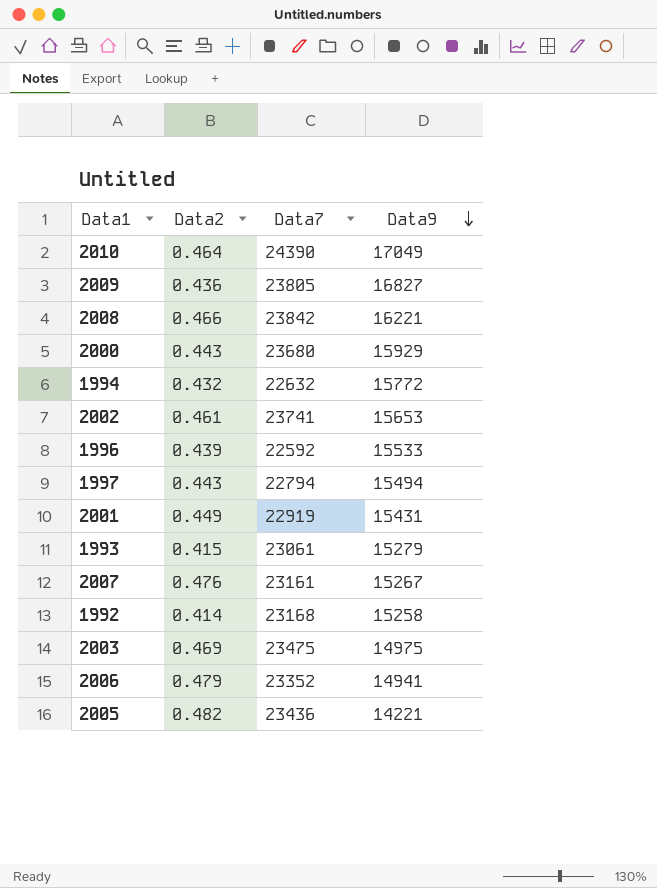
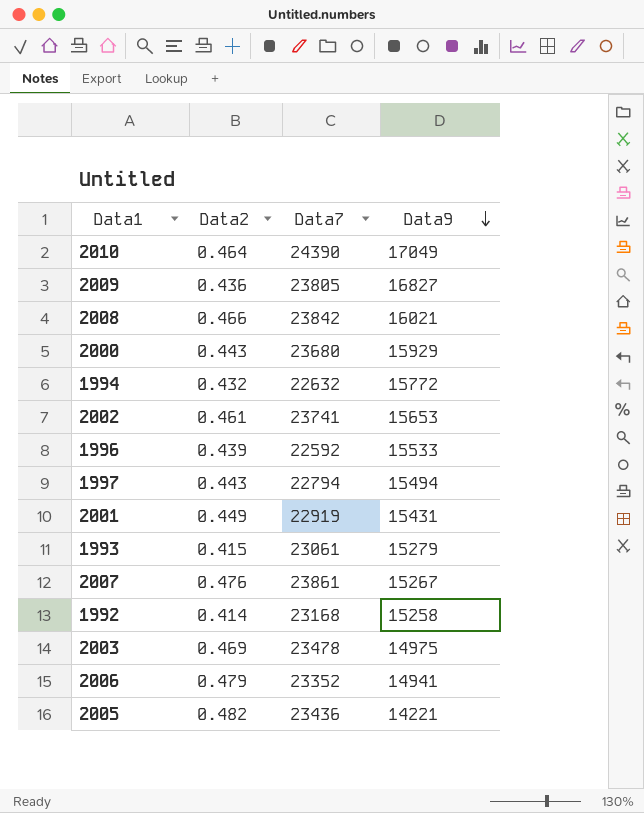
2008 | Data9: 16221 -> 16021
2007 | Data7: 23161 -> 23861
2003 | Data7: 23475 -> 23478

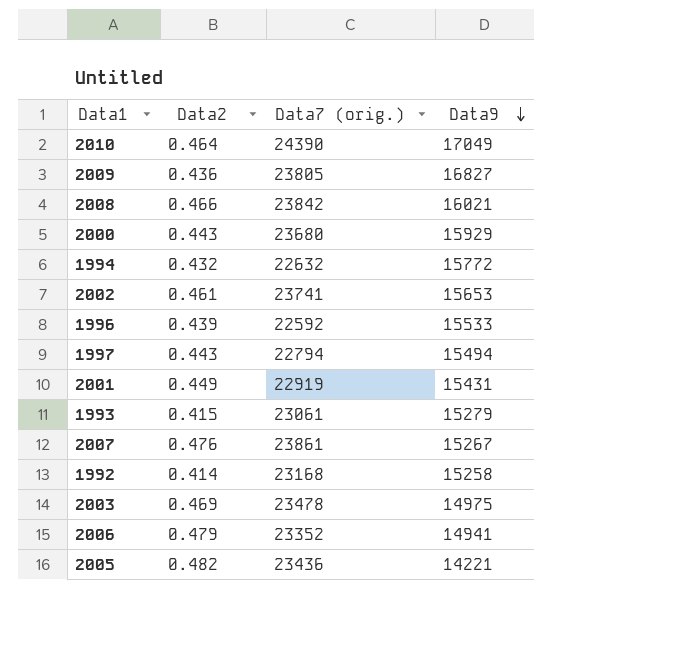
column name: Data7 -> Data7 (orig.)

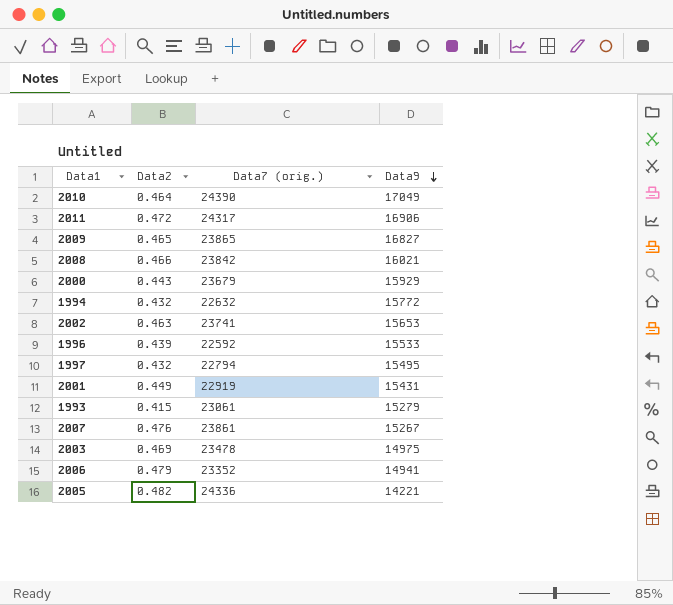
row 1992: 0.414 | 23168 | 15258 -> none
row 2011: none -> 0.472 | 24317 | 16906
2009 | Data2: 0.436 -> 0.465
2009 | Data7 (orig.): 23805 -> 23865
2000 | Data7 (orig.): 23680 -> 23679
2002 | Data2: 0.461 -> 0.463
1997 | Data2: 0.443 -> 0.432
1997 | Data9: 15494 -> 15495
2005 | Data7 (orig.): 23436 -> 24336

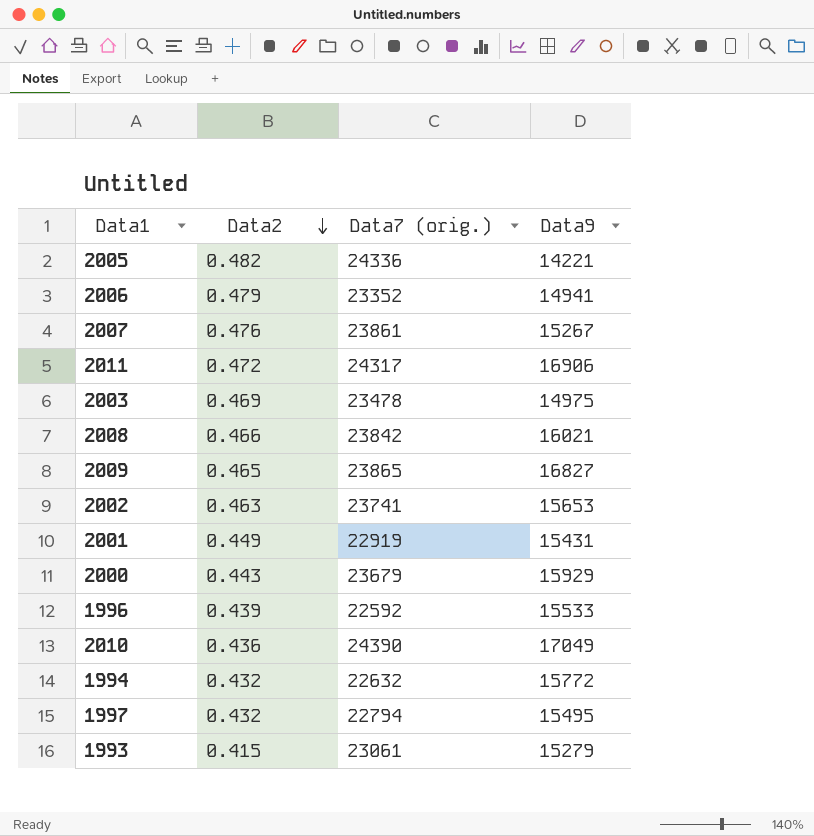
row order: Data9 descending -> Data2 descending
2010 | Data2: 0.464 -> 0.436

